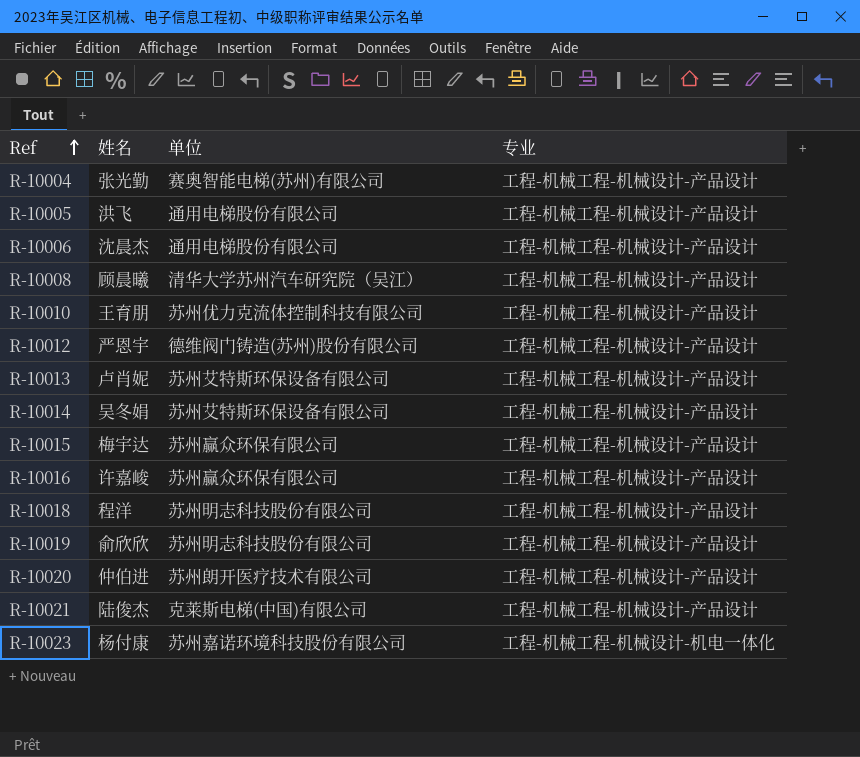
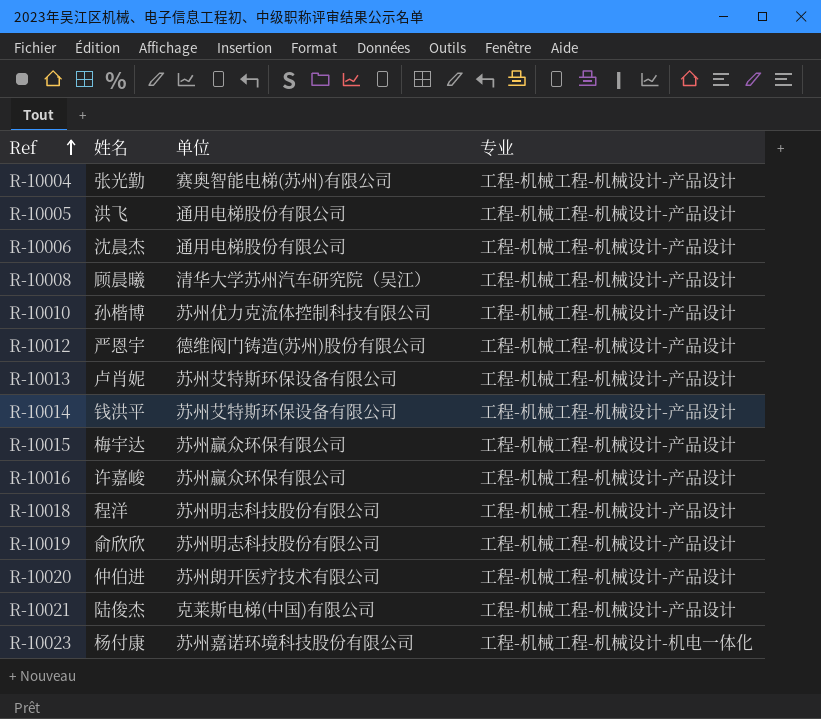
R-10010 | 姓名: 王育朋 -> 孙楷博
R-10014 | 姓名: 吴冬娟 -> 钱洪平

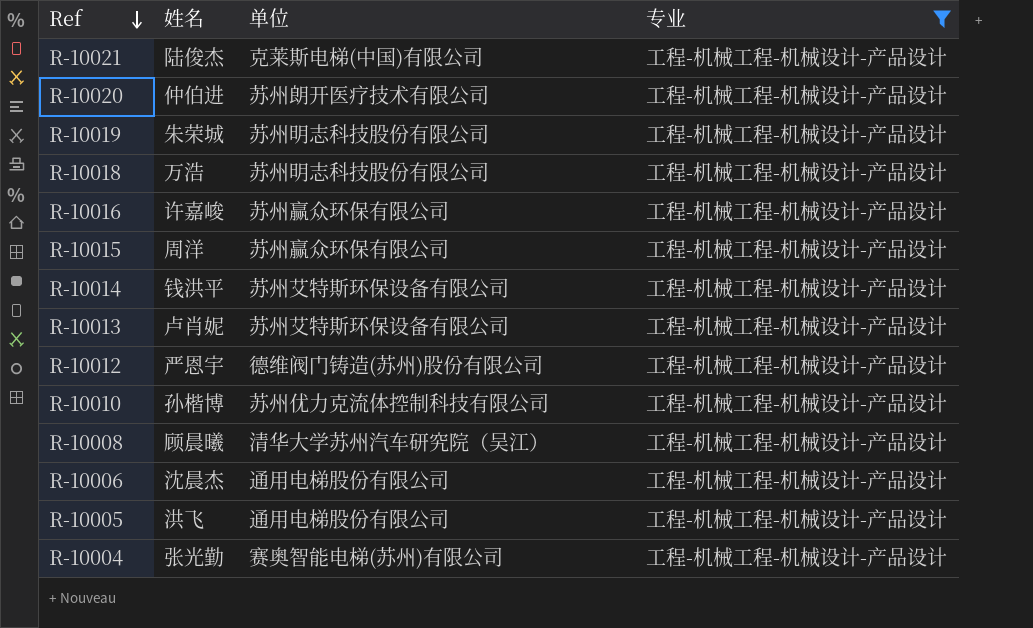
filter: none -> 专业 = 工程-机械工程-机械设计-产品设计
row order: Ref ascending -> Ref descending
R-10019 | 姓名: 俞欣欣 -> 朱荣城
R-10018 | 姓名: 程洋 -> 万浩
R-10015 | 姓名: 梅宇达 -> 周洋

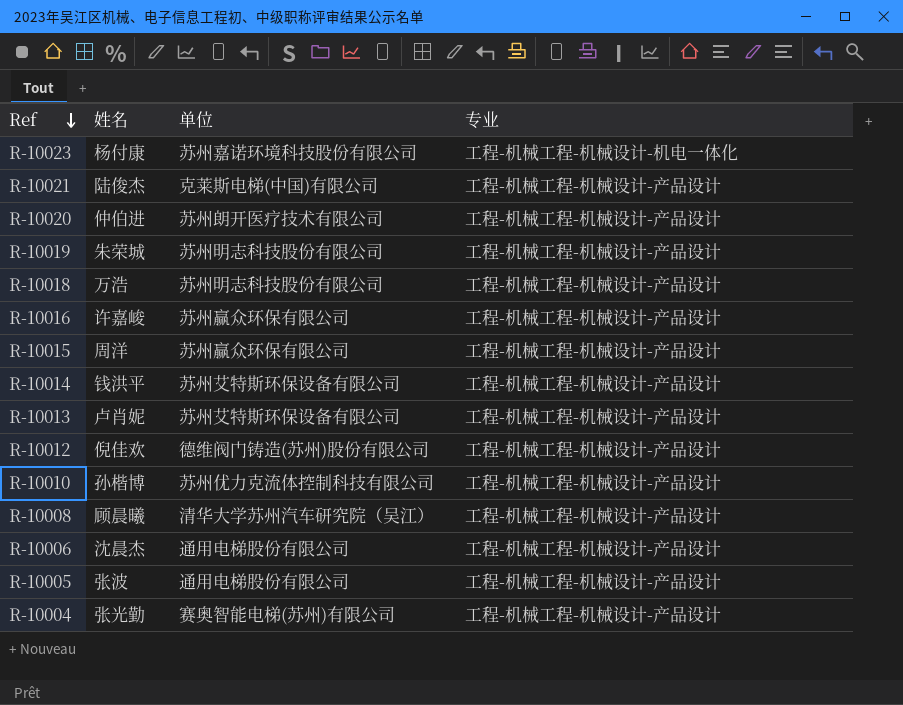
filter: 专业 = 工程-机械工程-机械设计-产品设计 -> none
R-10012 | 姓名: 严恩宇 -> 倪佳欢
R-10005 | 姓名: 洪飞 -> 张波

